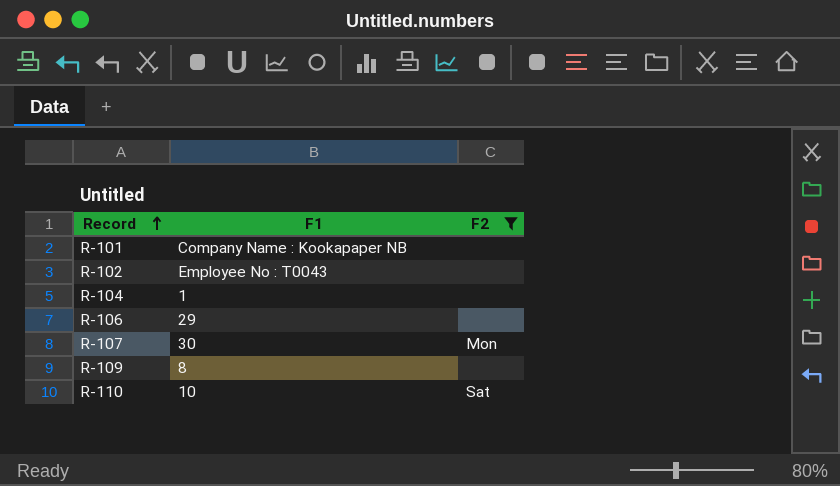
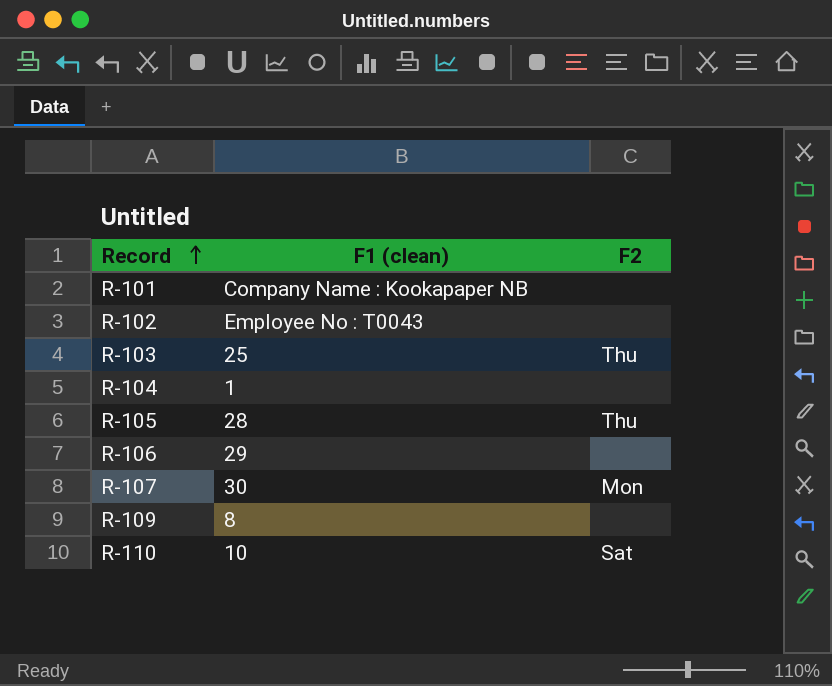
filter: F2 != Thu -> none
column name: F1 -> F1 (clean)

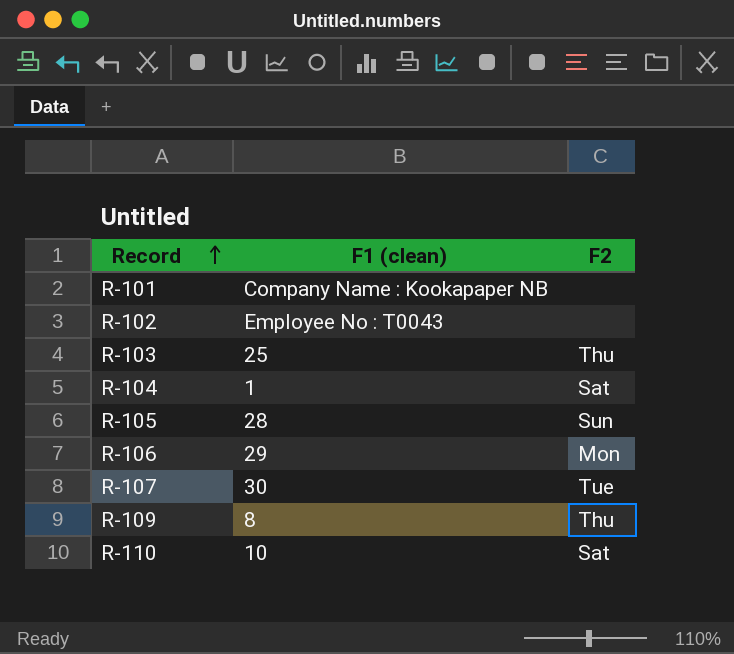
R-104 | F2: none -> Sat
R-105 | F2: Thu -> Sun
R-106 | F2: none -> Mon
R-107 | F2: Mon -> Tue
R-109 | F2: none -> Thu

